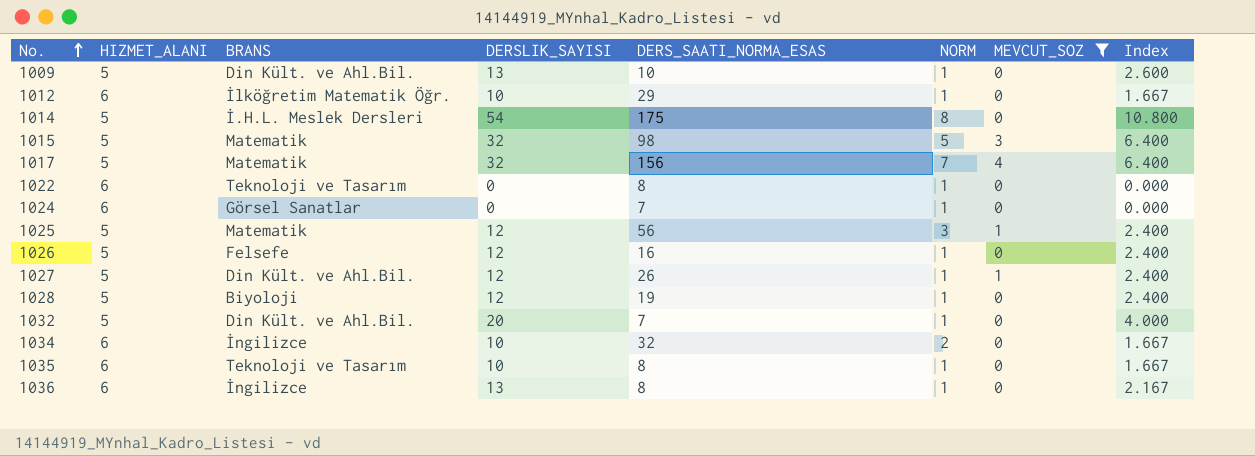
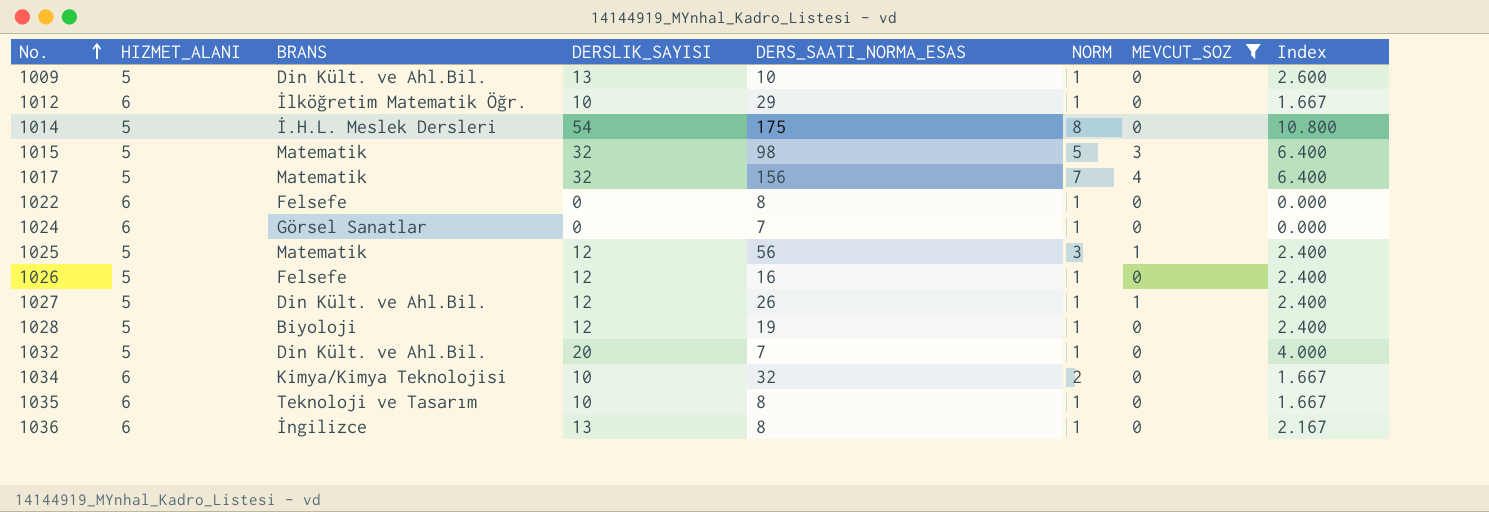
1022 | BRANS: Teknoloji ve Tasarım -> Felsefe
1034 | BRANS: İngilizce -> Kimya/Kimya Teknolojisi

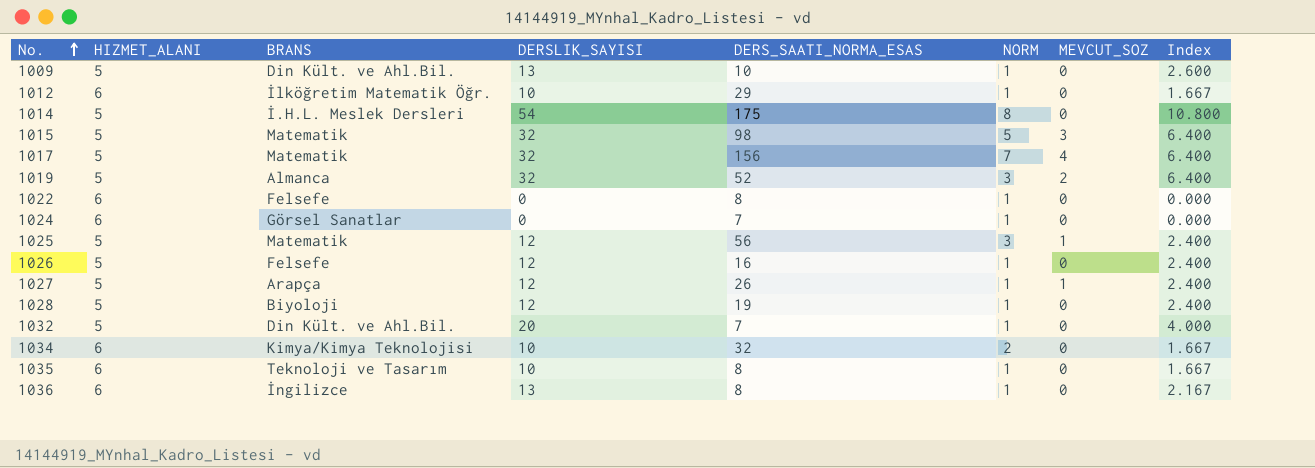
filter: MEVCUT_SOZ != 2 -> none
1027 | BRANS: Din Kült. ve Ahl.Bil. -> Arapça

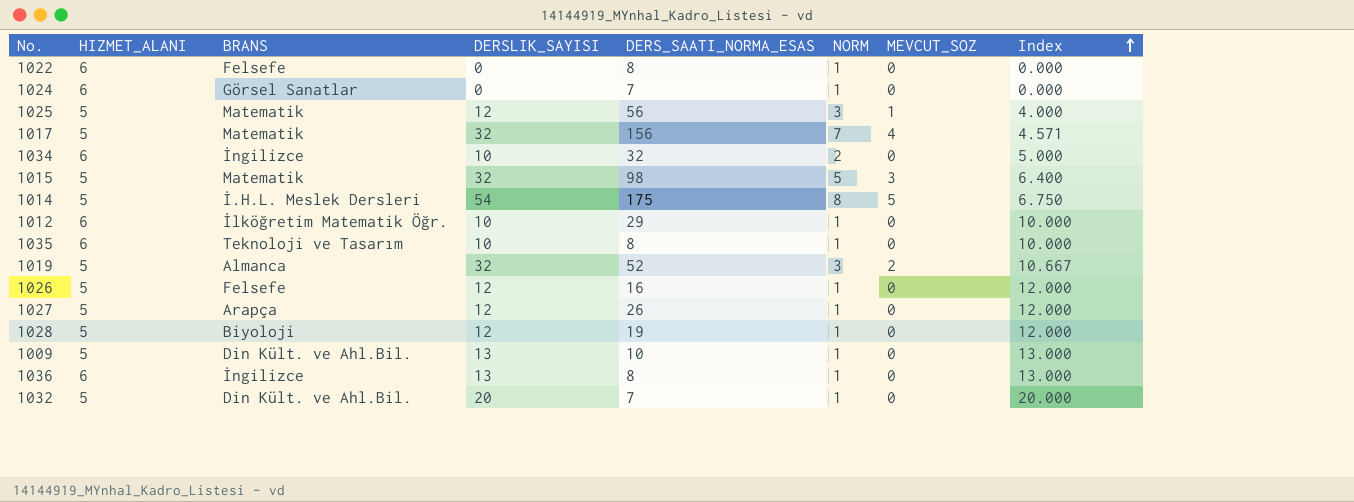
row order: No. ascending -> Index ascending
column Index | formula: [DERSLIK_SAYISI] / [HIZMET_ALANI] -> [DERSLIK_SAYISI] / [NORM]
1034 | BRANS: Kimya/Kimya Teknolojisi -> İngilizce
1014 | MEVCUT_SOZ: 0 -> 5
1027 | MEVCUT_SOZ: 1 -> 0

